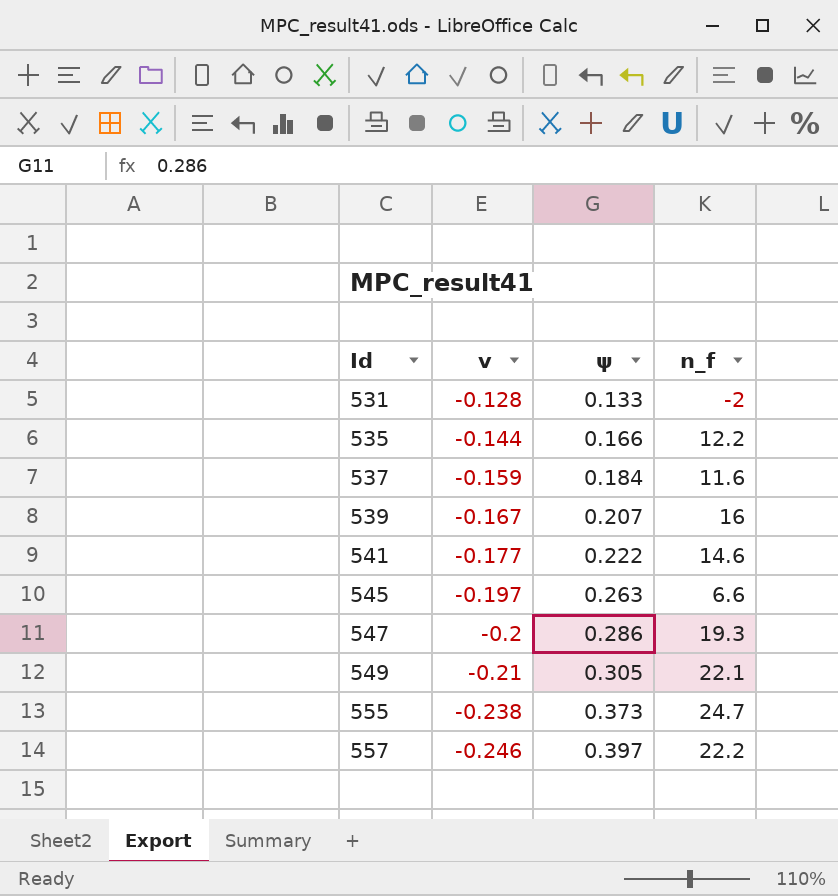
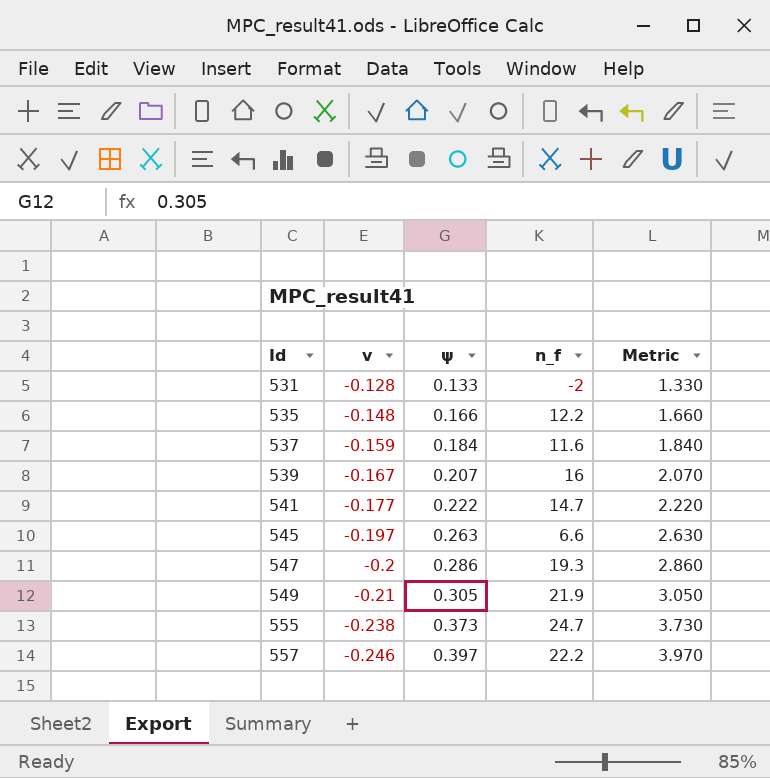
column Metric | formula: none -> [ψ] * 10
535 | v: -0.144 -> -0.148
541 | n_f: 14.6 -> 14.7
549 | n_f: 22.1 -> 21.9

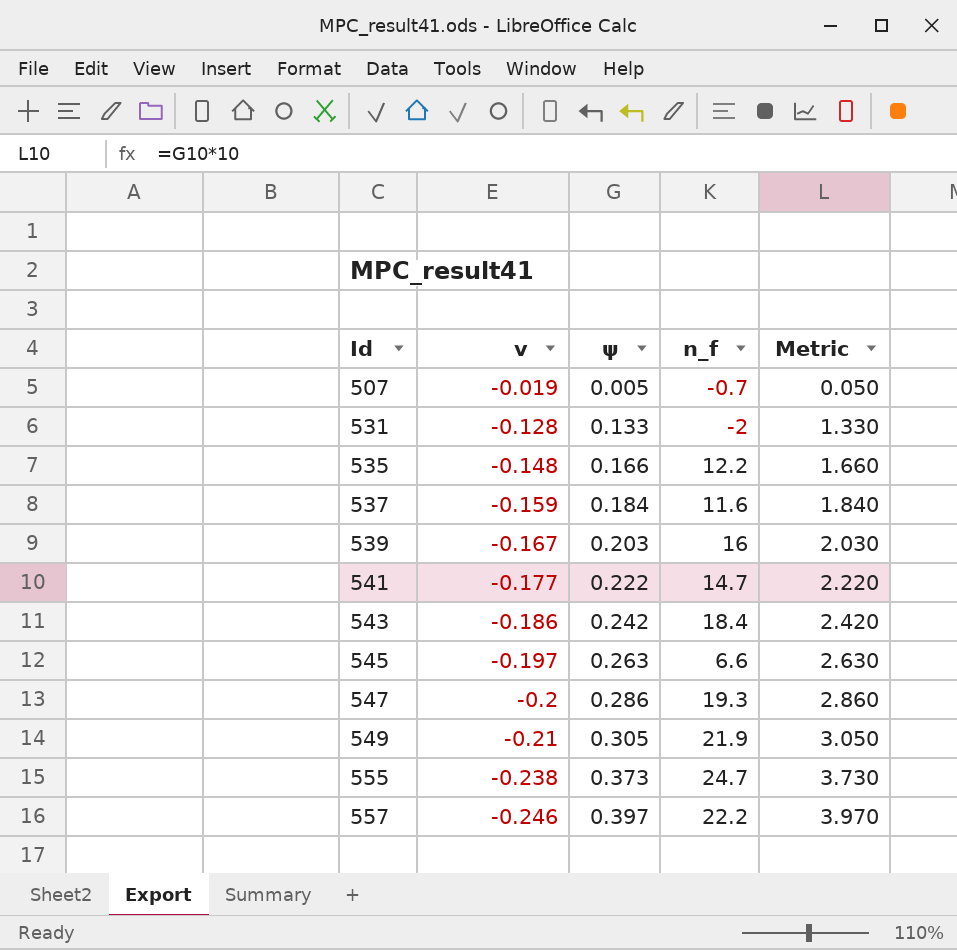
row 507: none -> -0.019 | 0.005 | -0.7 | 0.050
539 | ψ: 0.207 -> 0.203
539 | Metric: 2.070 -> 2.030
row 543: none -> -0.186 | 0.242 | 18.4 | 2.420

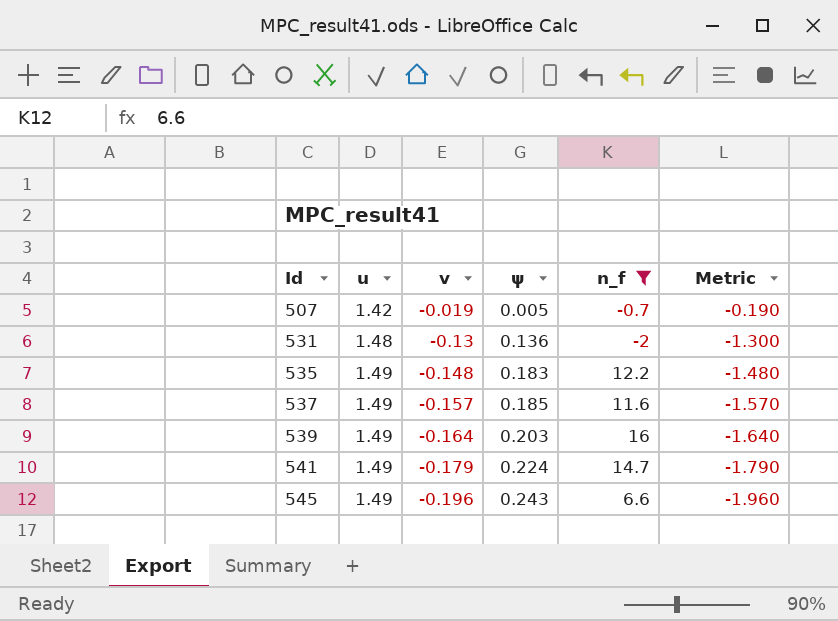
filter: none -> n_f <= 16
column u | position: none -> 2
column Metric | formula: [ψ] * 10 -> [v] * 10
531 | v: -0.128 -> -0.13
531 | ψ: 0.133 -> 0.136
535 | ψ: 0.166 -> 0.183
537 | v: -0.159 -> -0.157
537 | ψ: 0.184 -> 0.185
539 | v: -0.167 -> -0.164
541 | v: -0.177 -> -0.179
541 | ψ: 0.222 -> 0.224
545 | v: -0.197 -> -0.196
545 | ψ: 0.263 -> 0.243

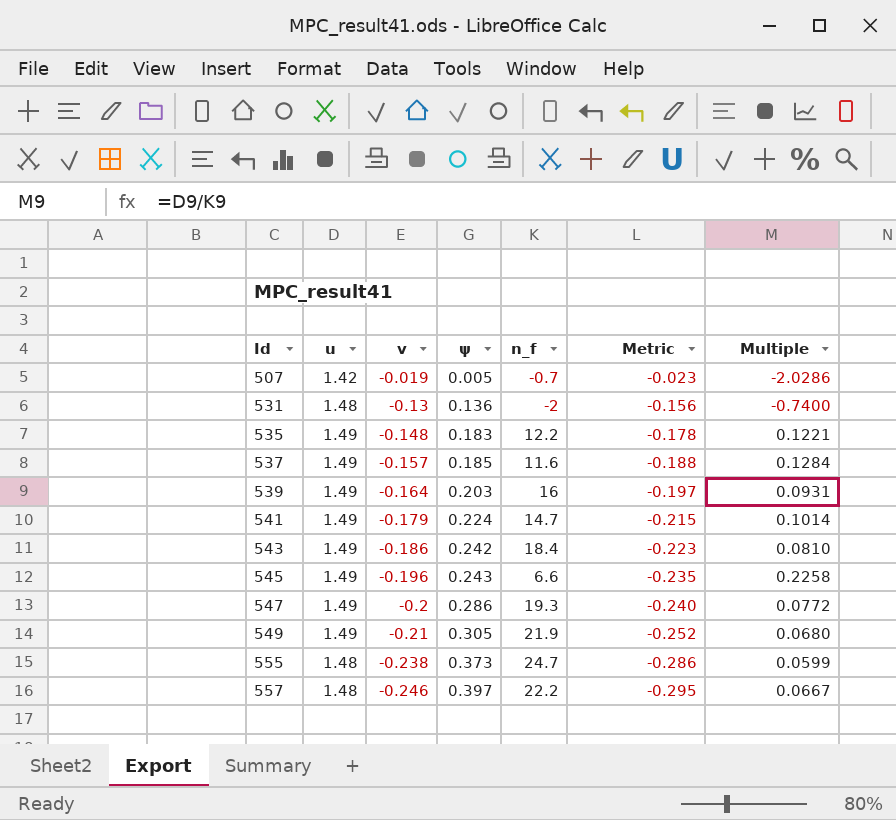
filter: n_f <= 16 -> none
column Metric | formula: [v] * 10 -> [v] * 1.2
column Multiple | formula: none -> [u] / [n_f]

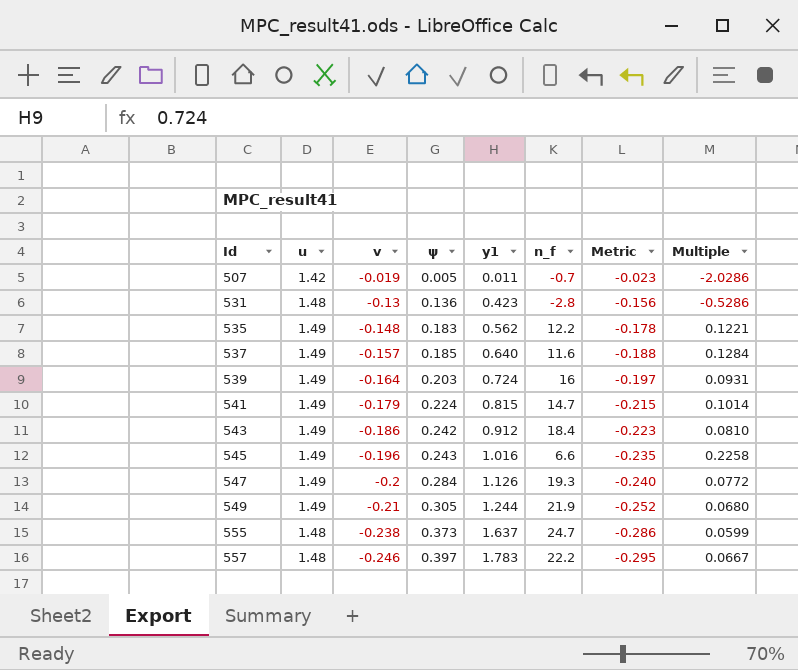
column y1 | position: none -> 5
531 | n_f: -2 -> -2.8
531 | Multiple: -0.7400 -> -0.5286
547 | ψ: 0.286 -> 0.284

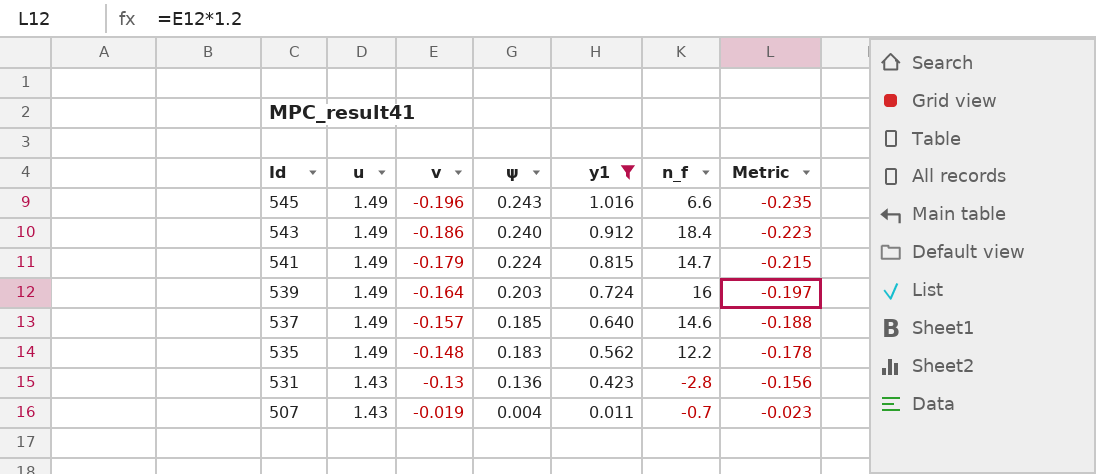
filter: none -> y1 <= 1.016
row order: Id ascending -> Id descending
column Multiple | formula: [u] / [n_f] -> none
543 | ψ: 0.242 -> 0.240
537 | n_f: 11.6 -> 14.6
531 | u: 1.48 -> 1.43
507 | u: 1.42 -> 1.43
507 | ψ: 0.005 -> 0.004

